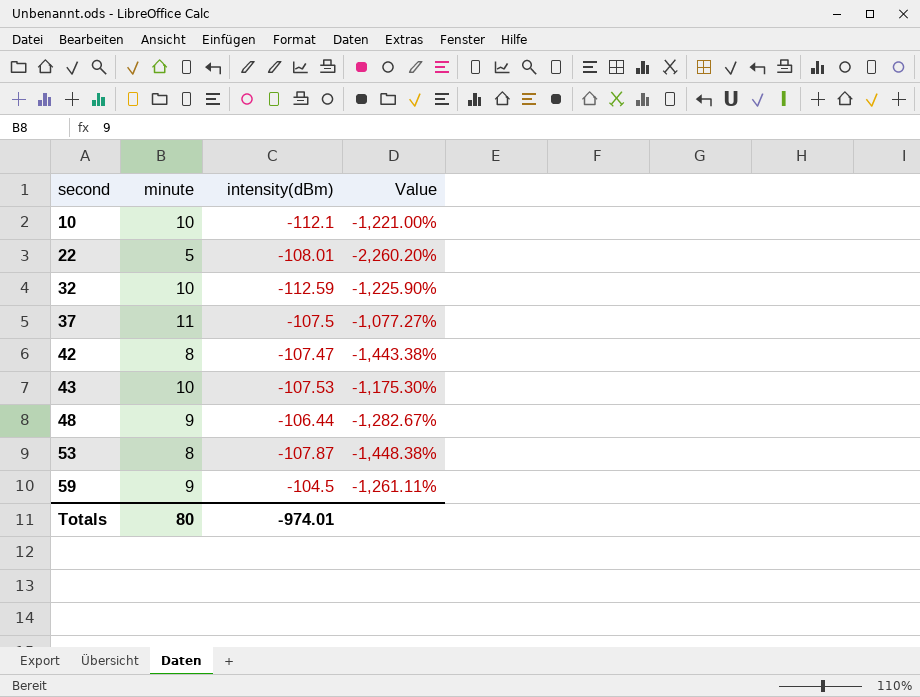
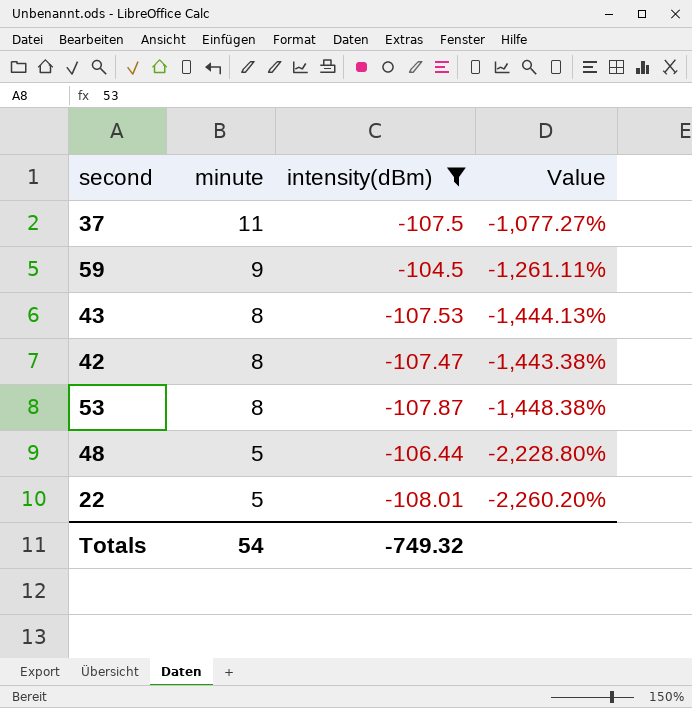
filter: none -> intensity(dBm) >= -108.01
row order: second ascending -> minute descending
43 | minute: 10 -> 8
43 | Value: -1,175.30% -> -1,444.13%
48 | minute: 9 -> 5
48 | Value: -1,282.67% -> -2,228.80%
Totals | minute: 80 -> 54
Totals | intensity(dBm): -974.01 -> -749.32

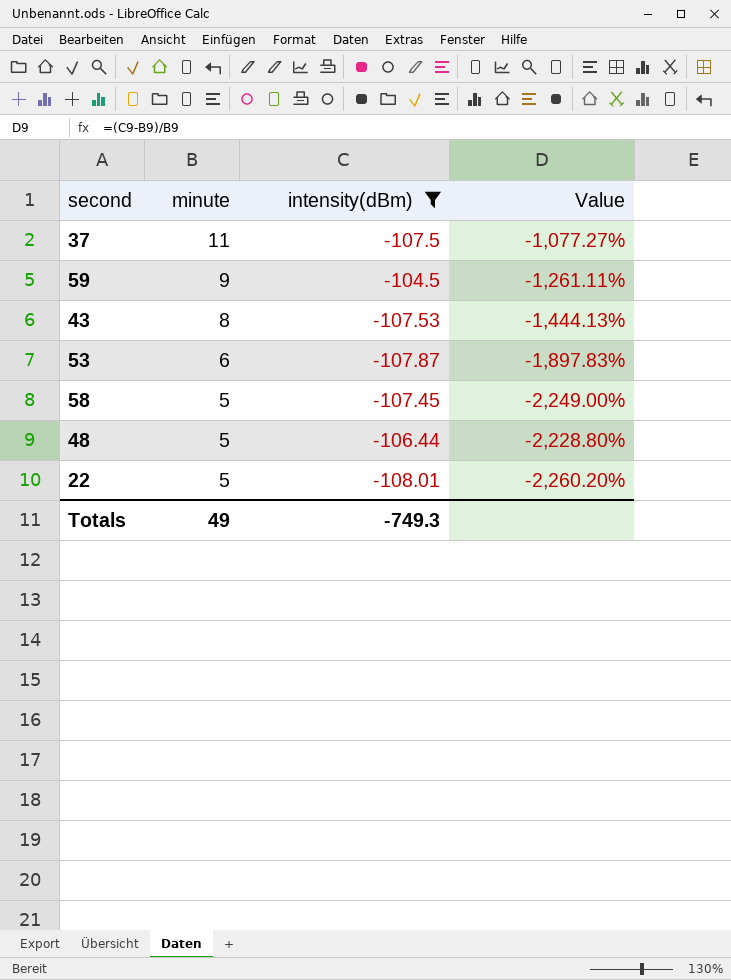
row 42: 8 | -107.47 | -1,443.38% -> none
53 | minute: 8 -> 6
53 | Value: -1,448.38% -> -1,897.83%
row 58: none -> 5 | -107.45 | -2,249.00%
Totals | minute: 54 -> 49
Totals | intensity(dBm): -749.32 -> -749.3

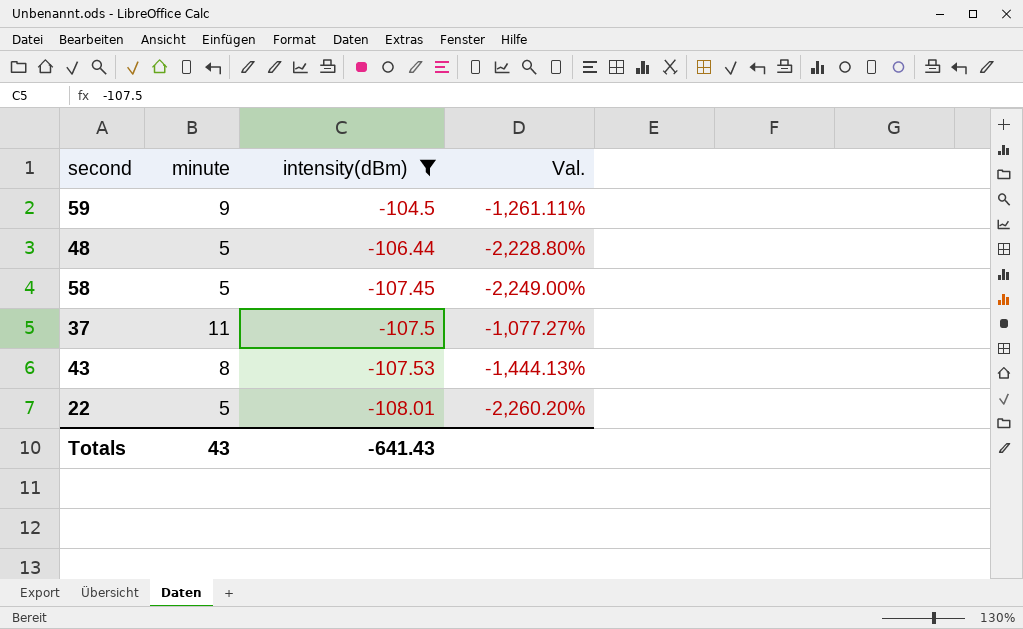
row order: minute descending -> intensity(dBm) descending
column name: Value -> Val.
row 53: 6 | -107.87 | -1,897.83% -> none
Totals | minute: 49 -> 43
Totals | intensity(dBm): -749.3 -> -641.43

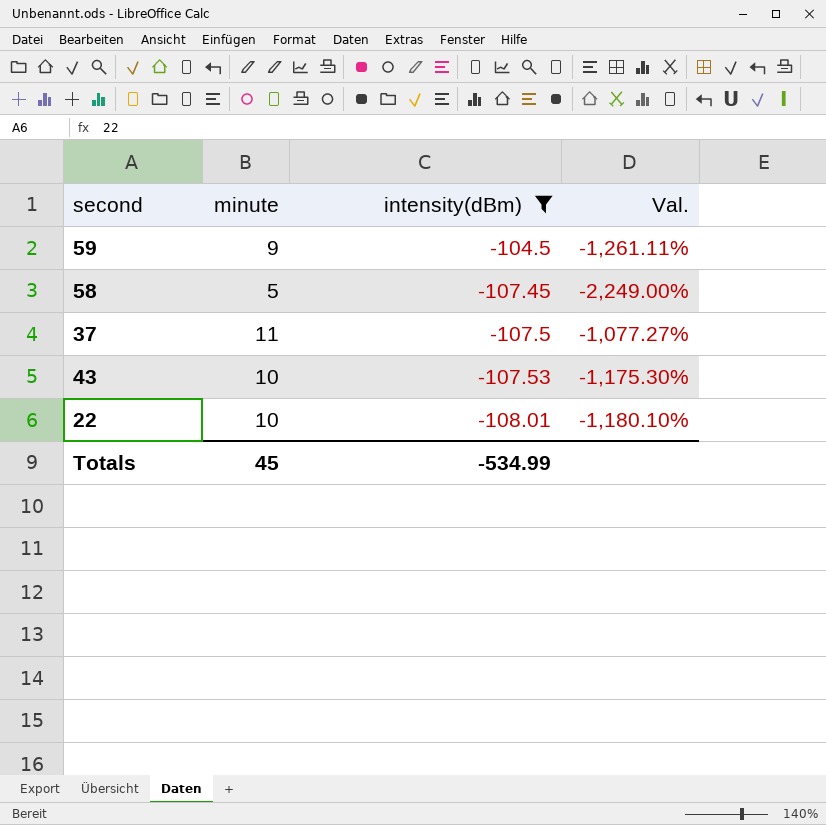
row 48: 5 | -106.44 | -2,228.80% -> none
43 | minute: 8 -> 10
43 | Val.: -1,444.13% -> -1,175.30%
22 | minute: 5 -> 10
22 | Val.: -2,260.20% -> -1,180.10%
Totals | minute: 43 -> 45
Totals | intensity(dBm): -641.43 -> -534.99

